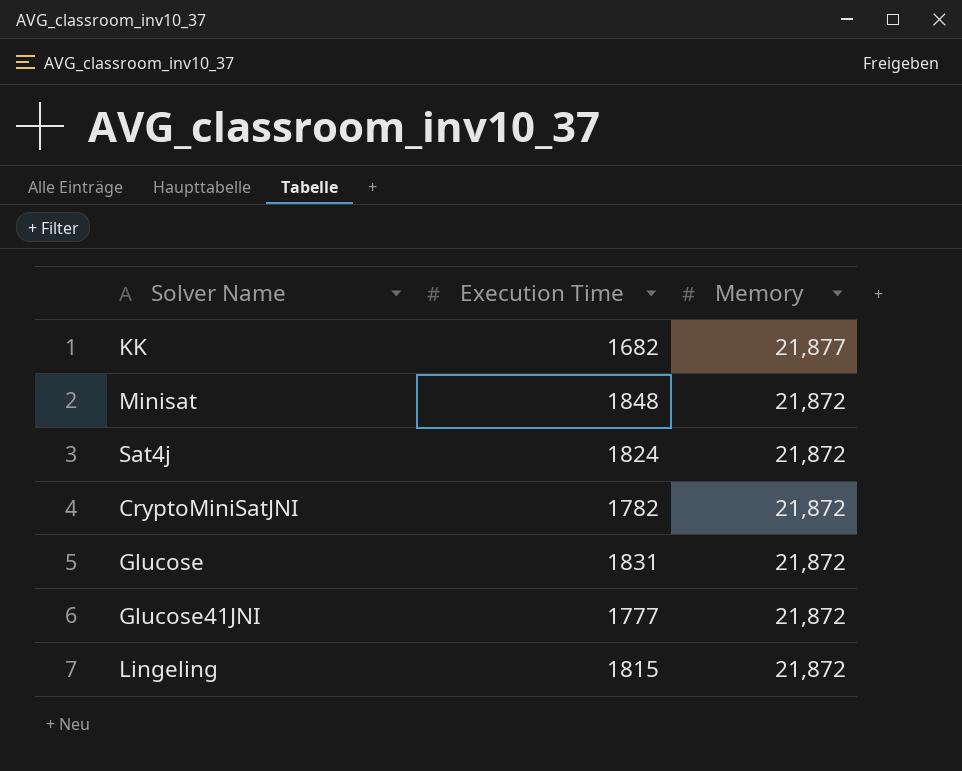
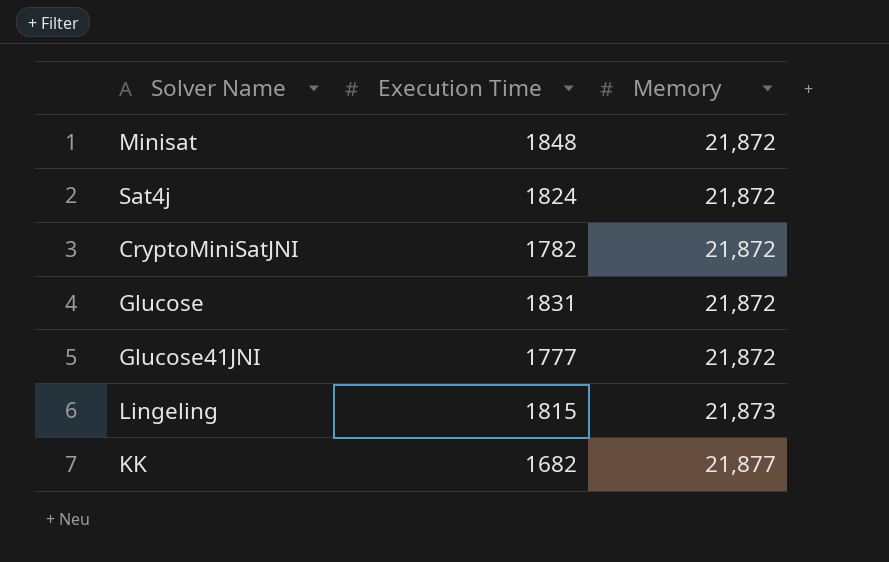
row order: Memory descending -> Memory ascending
Lingeling | Memory: 21,872 -> 21,873

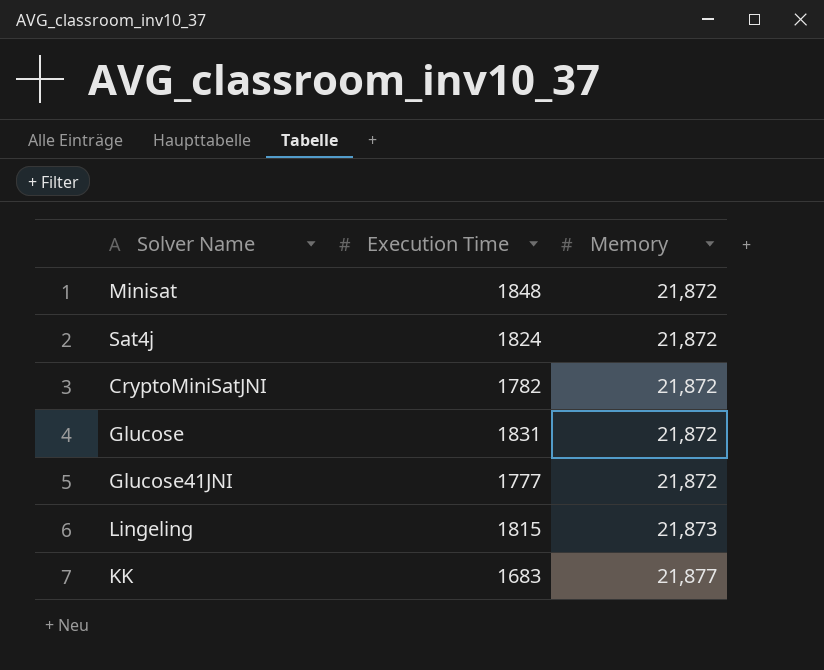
KK | Execution Time: 1682 -> 1683

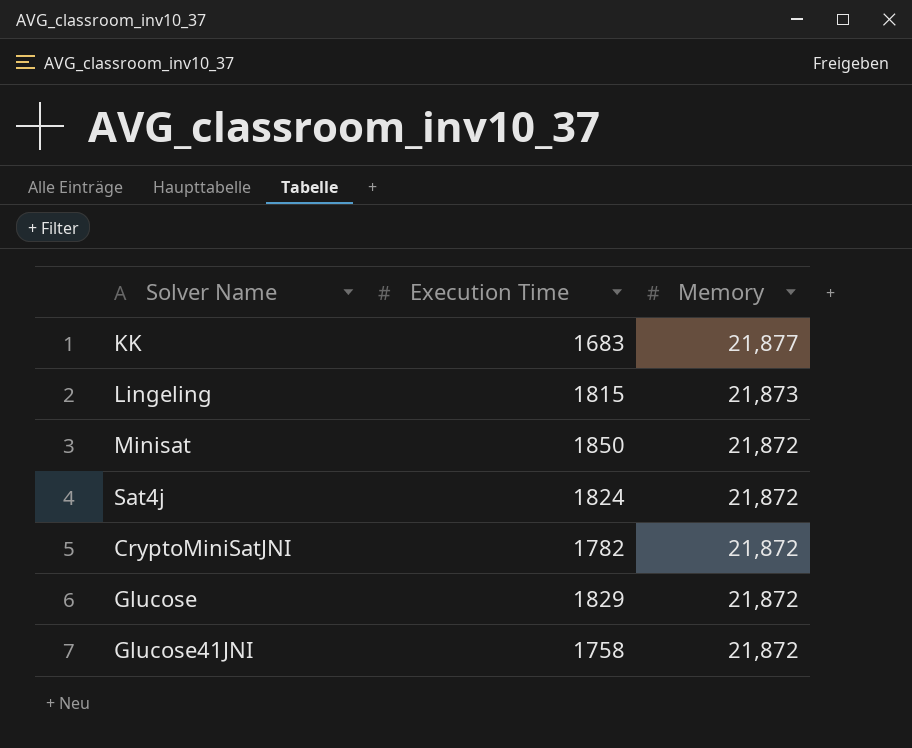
row order: Memory ascending -> Memory descending
Minisat | Execution Time: 1848 -> 1850
Glucose | Execution Time: 1831 -> 1829
Glucose41JNI | Execution Time: 1777 -> 1758

